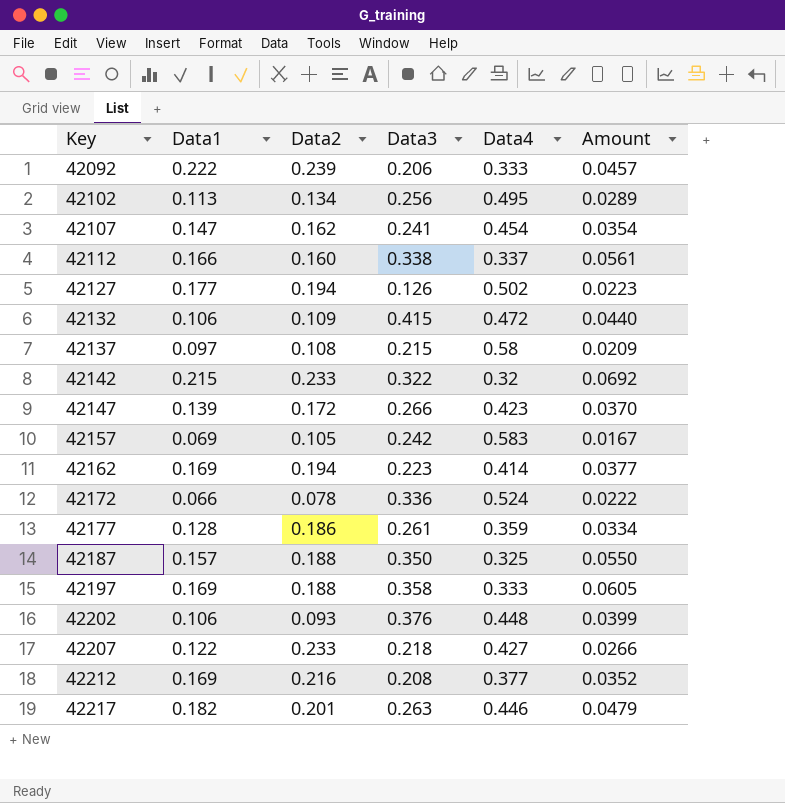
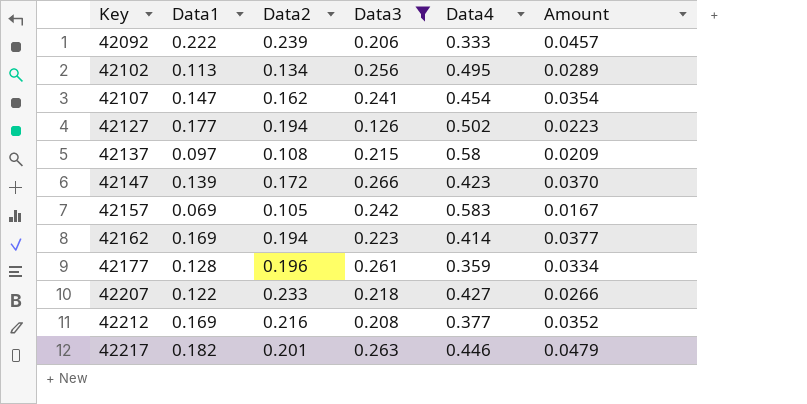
filter: none -> Data3 <= 0.266
42177 | Data2: 0.186 -> 0.196

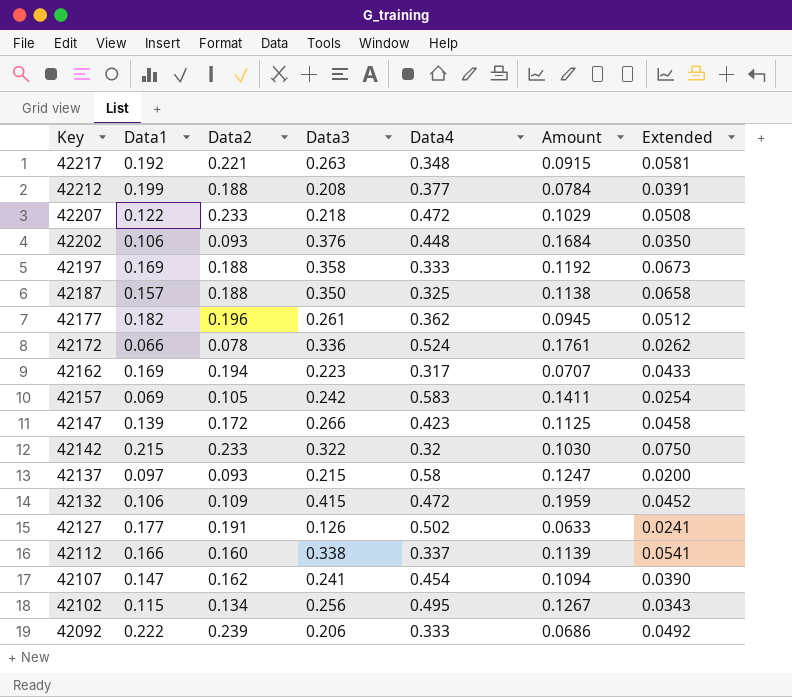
filter: Data3 <= 0.266 -> none
row order: Key ascending -> Key descending
column Amount | formula: [Data1] * [Data3] -> [Data3] * [Data4]
column Extended | formula: none -> [Data2] * [Data3]
42217 | Data1: 0.182 -> 0.192
42217 | Data2: 0.201 -> 0.221
42217 | Data4: 0.446 -> 0.348
42212 | Data1: 0.169 -> 0.199
42212 | Data2: 0.216 -> 0.188
42207 | Data4: 0.427 -> 0.472
42177 | Data1: 0.128 -> 0.182
42177 | Data4: 0.359 -> 0.362
42162 | Data4: 0.414 -> 0.317
42137 | Data2: 0.108 -> 0.093
42127 | Data2: 0.194 -> 0.191
42102 | Data1: 0.113 -> 0.115

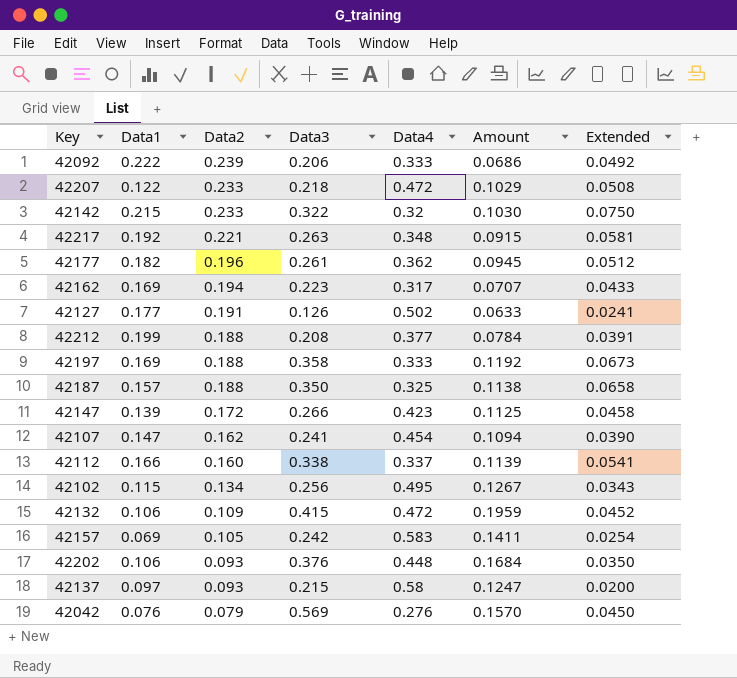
row order: Key descending -> Data2 descending
row 42172: 0.066 | 0.078 | 0.336 | 0.524 | 0.1761 | 0.0262 -> none
row 42042: none -> 0.076 | 0.079 | 0.569 | 0.276 | 0.1570 | 0.0450

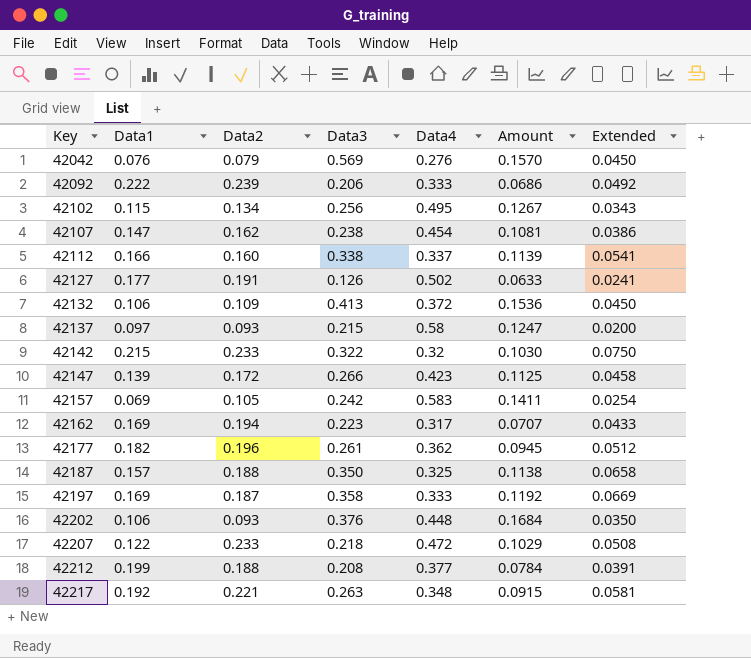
row order: Data2 descending -> Key ascending
42107 | Data3: 0.241 -> 0.238
42107 | Amount: 0.1094 -> 0.1081
42107 | Extended: 0.0390 -> 0.0386
42132 | Data3: 0.415 -> 0.413
42132 | Data4: 0.472 -> 0.372
42132 | Amount: 0.1959 -> 0.1536
42132 | Extended: 0.0452 -> 0.0450
42197 | Data2: 0.188 -> 0.187
42197 | Extended: 0.0673 -> 0.0669

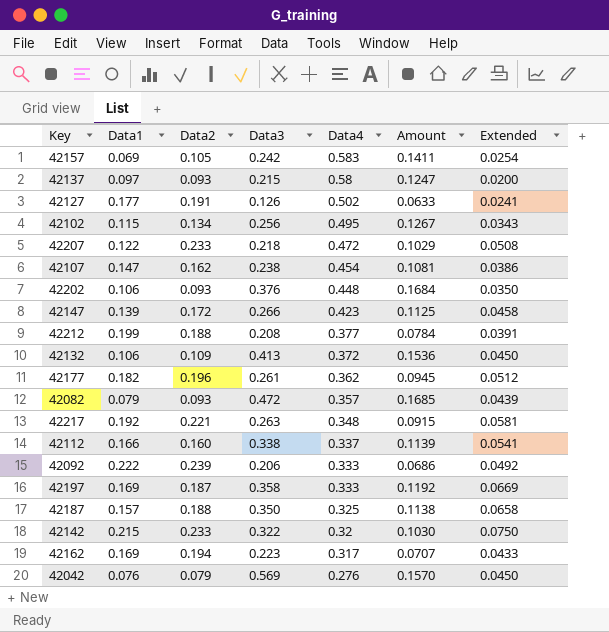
row order: Key ascending -> Data4 descending
row 42082: none -> 0.079 | 0.093 | 0.472 | 0.357 | 0.1685 | 0.0439

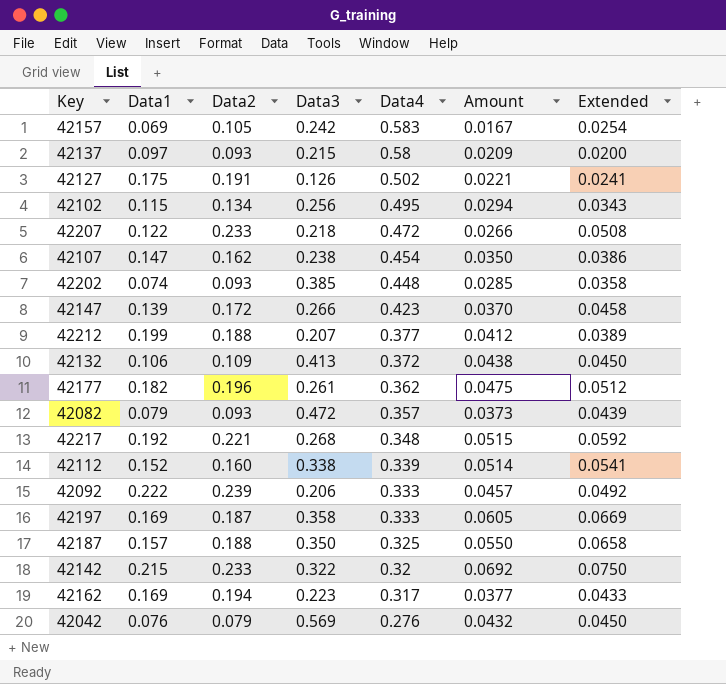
column Amount | formula: [Data3] * [Data4] -> [Data1] * [Data3]
42127 | Data1: 0.177 -> 0.175
42202 | Data1: 0.106 -> 0.074
42202 | Data3: 0.376 -> 0.385
42202 | Extended: 0.0350 -> 0.0358
42212 | Data3: 0.208 -> 0.207
42212 | Extended: 0.0391 -> 0.0389
42217 | Data3: 0.263 -> 0.268
42217 | Extended: 0.0581 -> 0.0592
42112 | Data1: 0.166 -> 0.152
42112 | Data4: 0.337 -> 0.339

